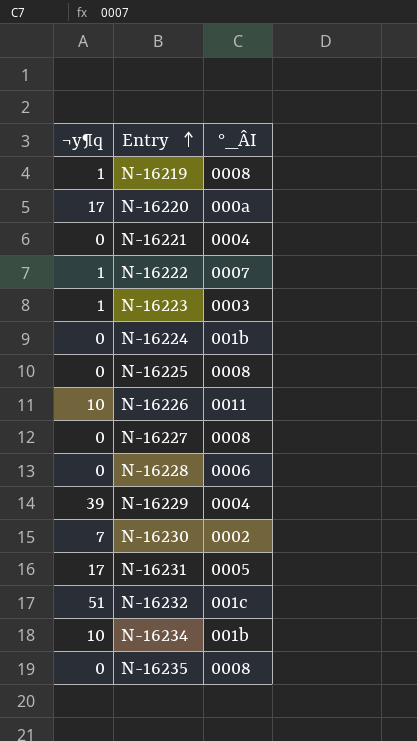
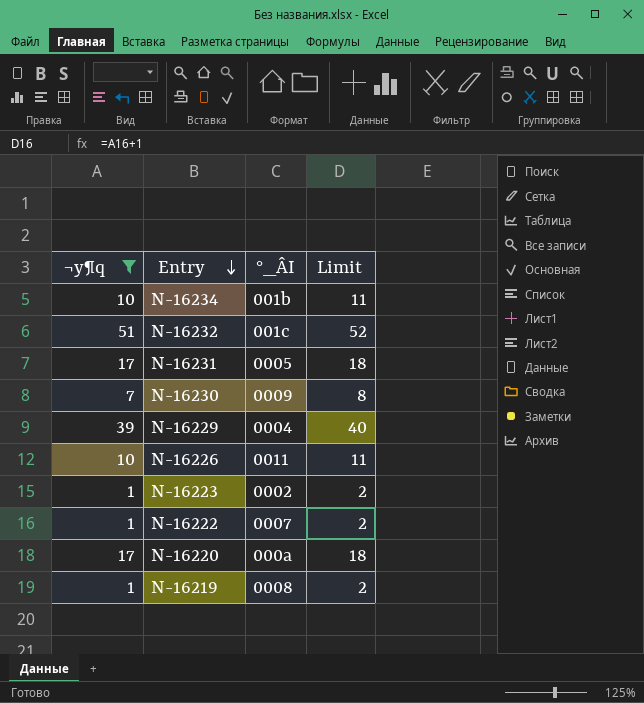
filter: none -> ¬y¶q != 0
row order: Entry ascending -> Entry descending
column Limit | formula: none -> [¬y¶q] + 1
N-16230 | °_ÂI: 0002 -> 0009
N-16223 | °_ÂI: 0003 -> 0002

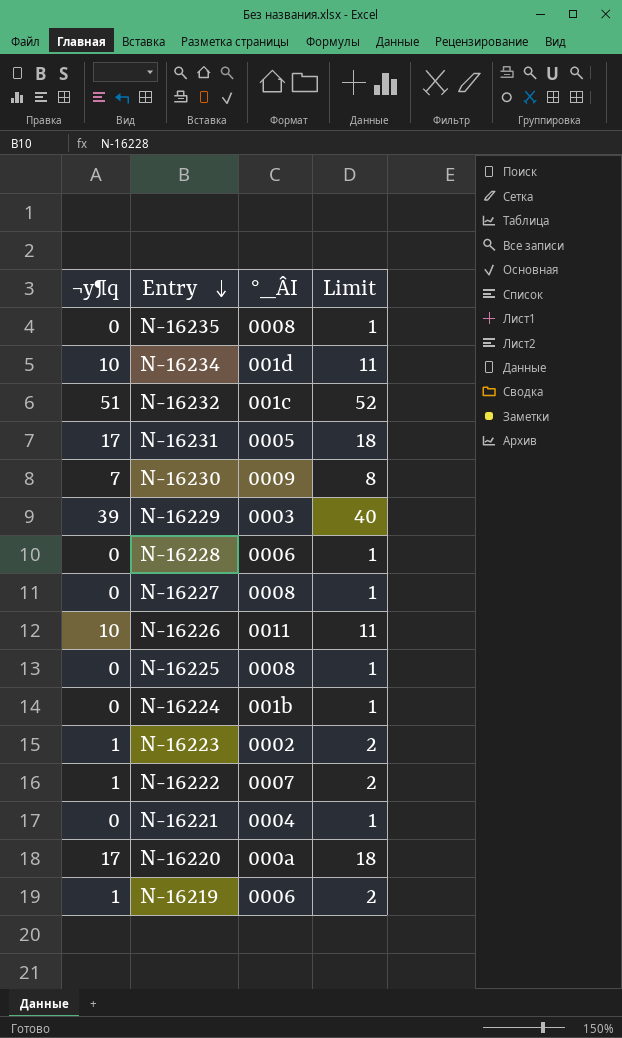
filter: ¬y¶q != 0 -> none
N-16234 | °_ÂI: 001b -> 001d
N-16229 | °_ÂI: 0004 -> 0003
N-16219 | °_ÂI: 0008 -> 0006

